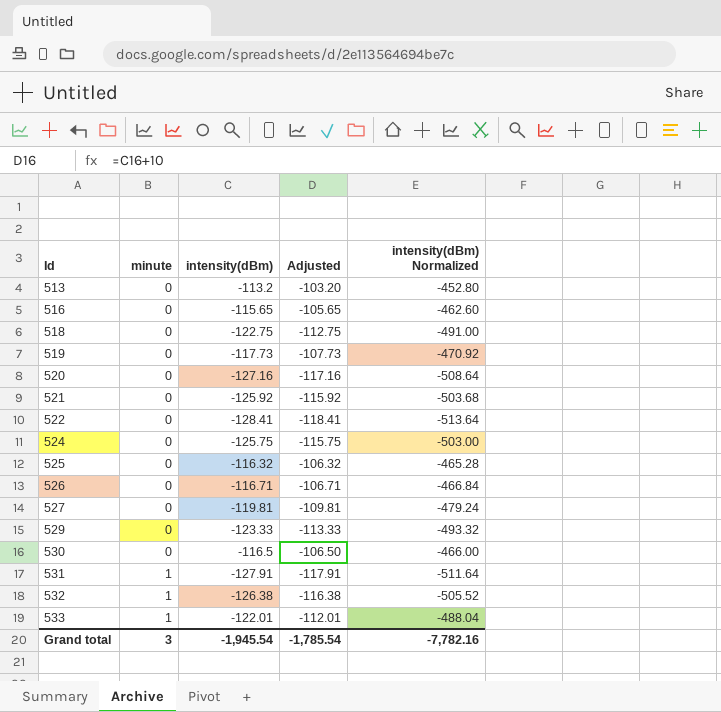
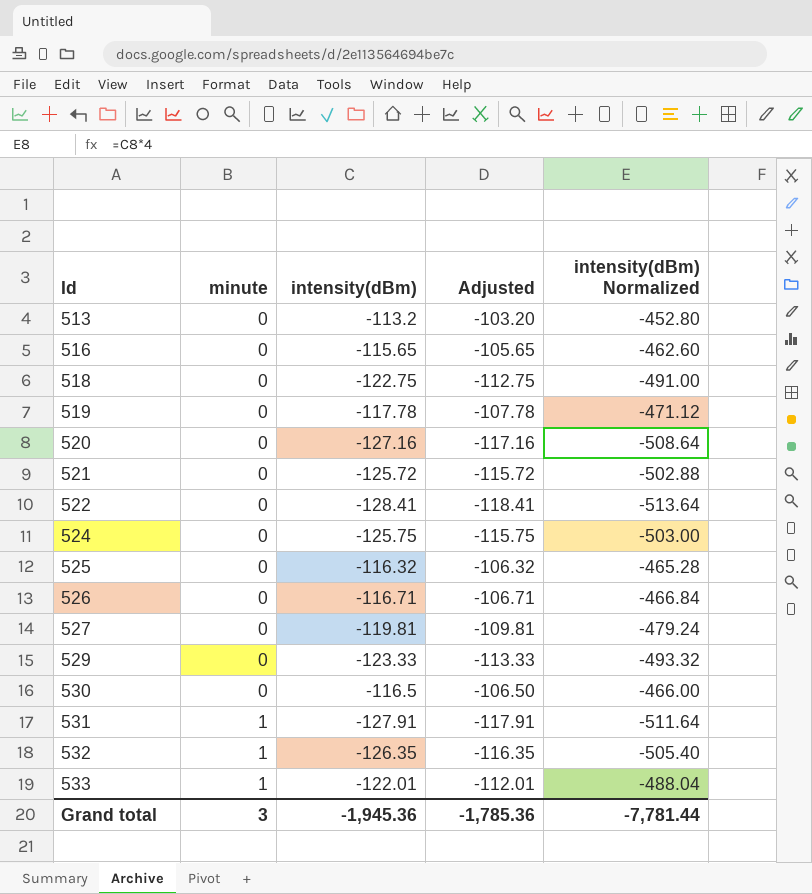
519 | intensity(dBm): -117.73 -> -117.78
519 | Adjusted: -107.73 -> -107.78
519 | intensity(dBm) Normalized: -470.92 -> -471.12
521 | intensity(dBm): -125.92 -> -125.72
521 | Adjusted: -115.92 -> -115.72
521 | intensity(dBm) Normalized: -503.68 -> -502.88
532 | intensity(dBm): -126.38 -> -126.35
532 | Adjusted: -116.38 -> -116.35
532 | intensity(dBm) Normalized: -505.52 -> -505.40
Grand total | intensity(dBm): -1,945.54 -> -1,945.36
Grand total | Adjusted: -1,785.54 -> -1,785.36
Grand total | intensity(dBm) Normalized: -7,782.16 -> -7,781.44

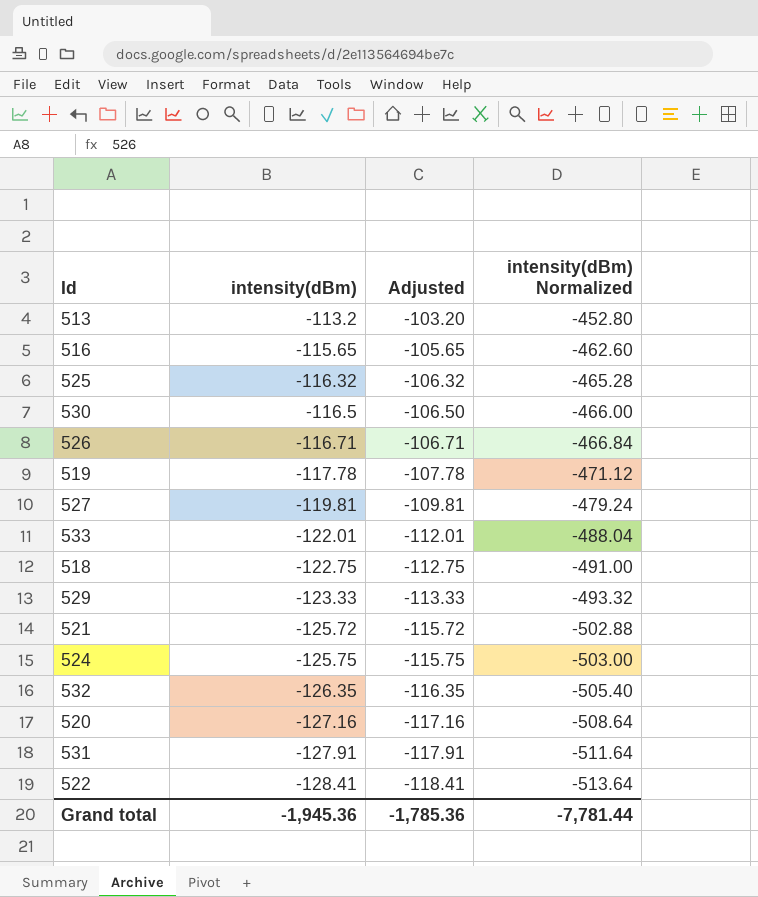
row order: Id ascending -> intensity(dBm) descending
column minute | position: 2 -> none

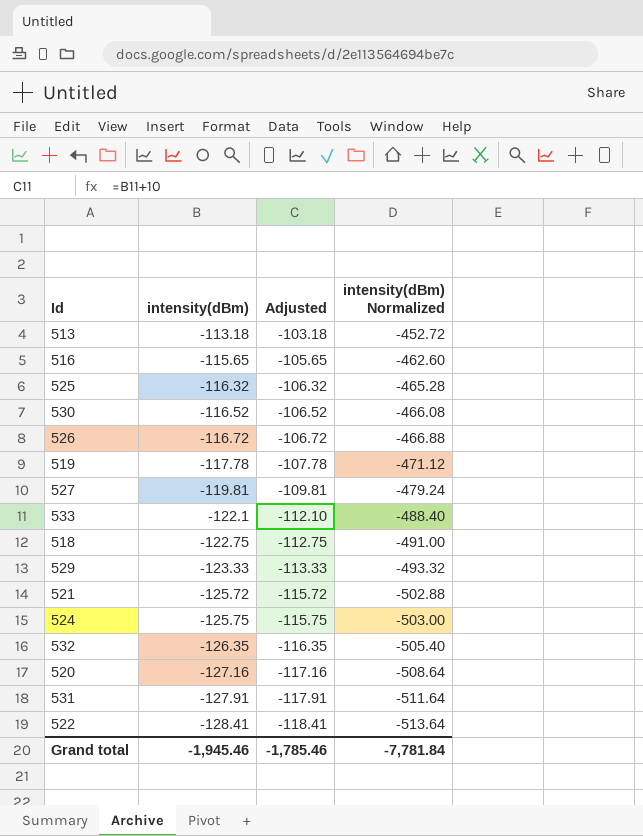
513 | intensity(dBm): -113.2 -> -113.18
513 | Adjusted: -103.20 -> -103.18
513 | intensity(dBm) Normalized: -452.80 -> -452.72
530 | intensity(dBm): -116.5 -> -116.52
530 | Adjusted: -106.50 -> -106.52
530 | intensity(dBm) Normalized: -466.00 -> -466.08
526 | intensity(dBm): -116.71 -> -116.72
526 | Adjusted: -106.71 -> -106.72
526 | intensity(dBm) Normalized: -466.84 -> -466.88
533 | intensity(dBm): -122.01 -> -122.1
533 | Adjusted: -112.01 -> -112.10
533 | intensity(dBm) Normalized: -488.04 -> -488.40
Grand total | intensity(dBm): -1,945.36 -> -1,945.46
Grand total | Adjusted: -1,785.36 -> -1,785.46
Grand total | intensity(dBm) Normalized: -7,781.44 -> -7,781.84

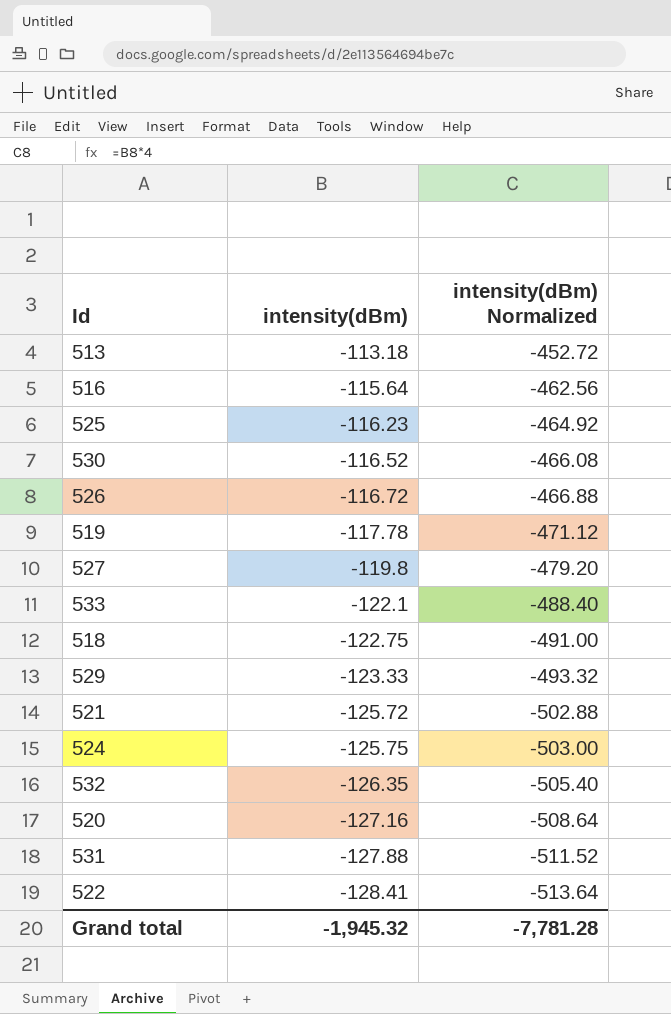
column Adjusted | formula: [intensity(dBm)] + 10 -> none
516 | intensity(dBm): -115.65 -> -115.64
516 | intensity(dBm) Normalized: -462.60 -> -462.56
525 | intensity(dBm): -116.32 -> -116.23
525 | intensity(dBm) Normalized: -465.28 -> -464.92
527 | intensity(dBm): -119.81 -> -119.8
527 | intensity(dBm) Normalized: -479.24 -> -479.20
531 | intensity(dBm): -127.91 -> -127.88
531 | intensity(dBm) Normalized: -511.64 -> -511.52
Grand total | intensity(dBm): -1,945.46 -> -1,945.32
Grand total | intensity(dBm) Normalized: -7,781.84 -> -7,781.28

